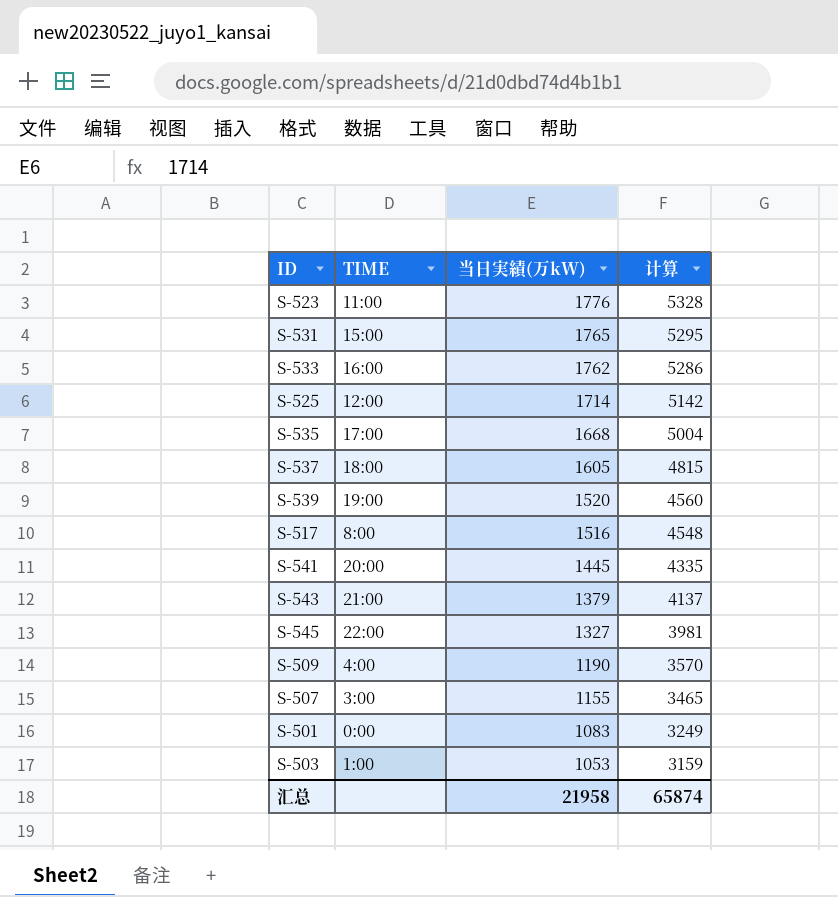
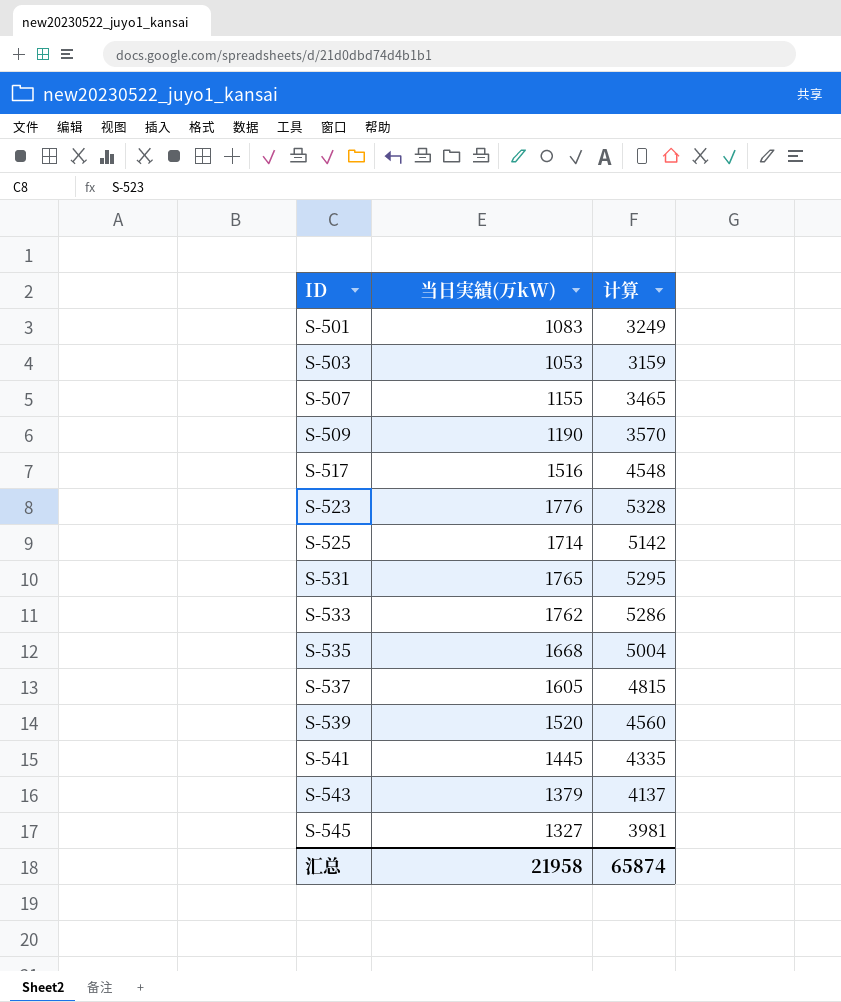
row order: 当日実績(万kW) descending -> ID ascending
column TIME | position: 2 -> none

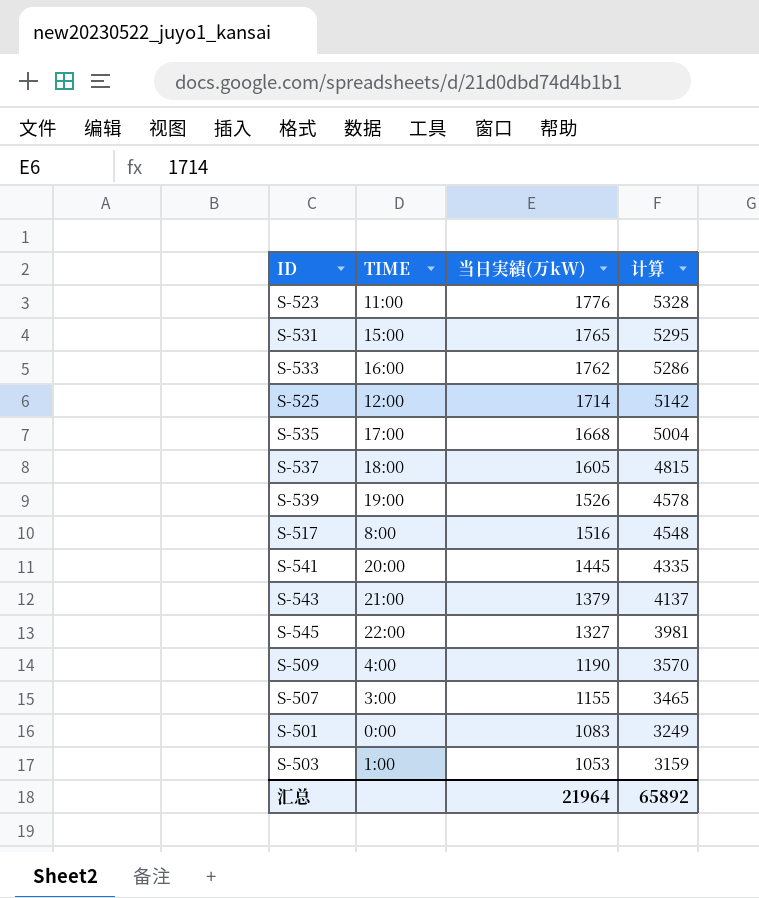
row order: ID ascending -> 当日実績(万kW) descending
column TIME | position: none -> 2
S-539 | 当日実績(万kW): 1520 -> 1526
S-539 | 计算: 4560 -> 4578
汇总 | 当日実績(万kW): 21958 -> 21964
汇总 | 计算: 65874 -> 65892

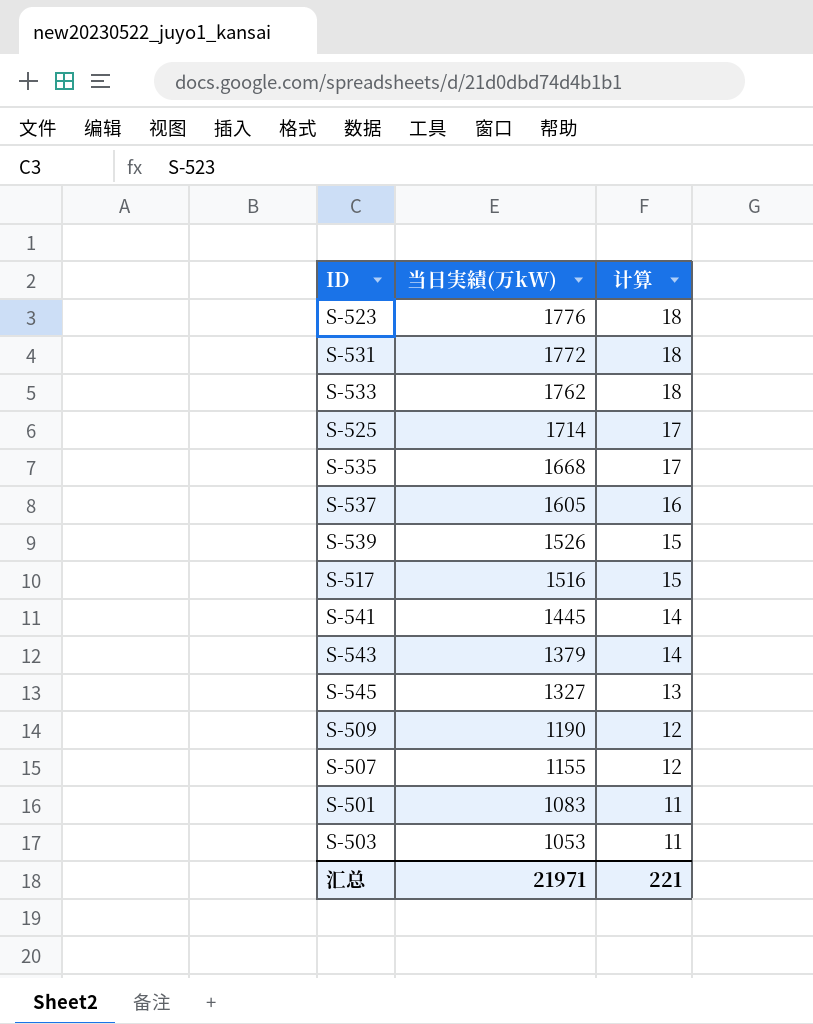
column TIME | position: 2 -> none
column 计算 | formula: [当日実績(万kW)] * 3 -> [当日実績(万kW)] * 0.01
S-531 | 当日実績(万kW): 1765 -> 1772
汇总 | 当日実績(万kW): 21964 -> 21971
汇总 | 计算: 65892 -> 221

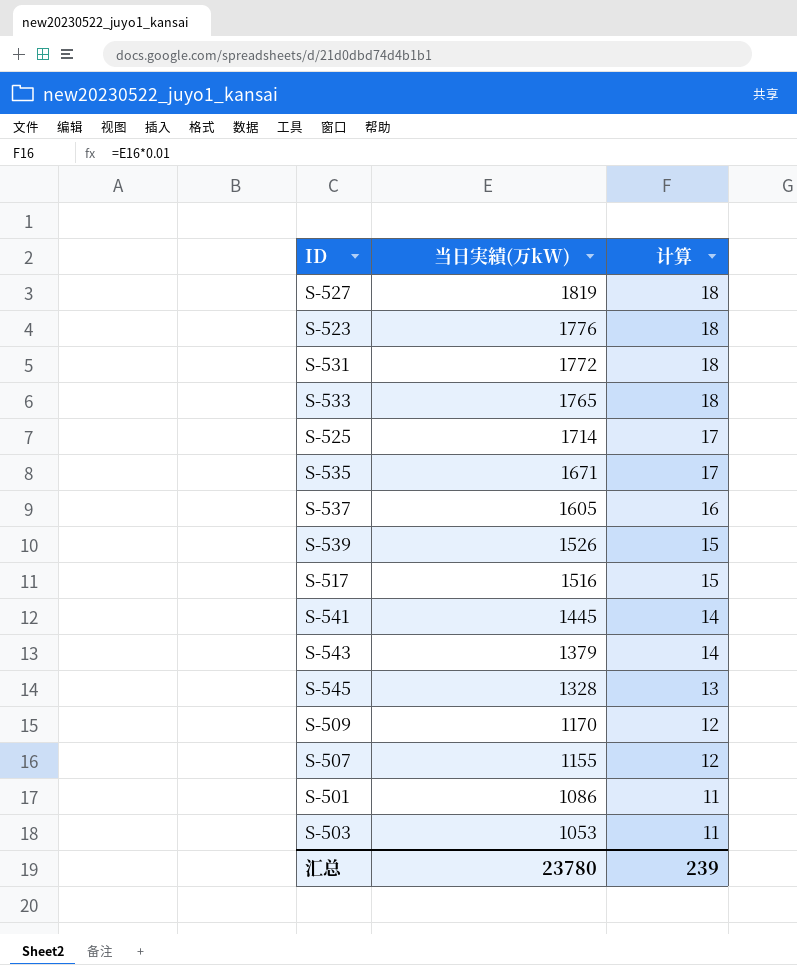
row S-527: none -> 1819 | 18
S-533 | 当日実績(万kW): 1762 -> 1765
S-535 | 当日実績(万kW): 1668 -> 1671
S-545 | 当日実績(万kW): 1327 -> 1328
S-509 | 当日実績(万kW): 1190 -> 1170
S-501 | 当日実績(万kW): 1083 -> 1086
汇总 | 当日実績(万kW): 21971 -> 23780
汇总 | 计算: 221 -> 239

